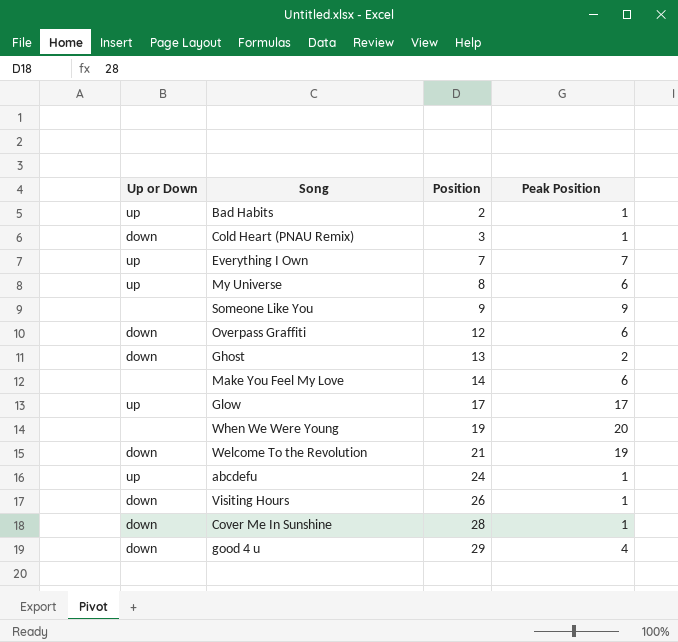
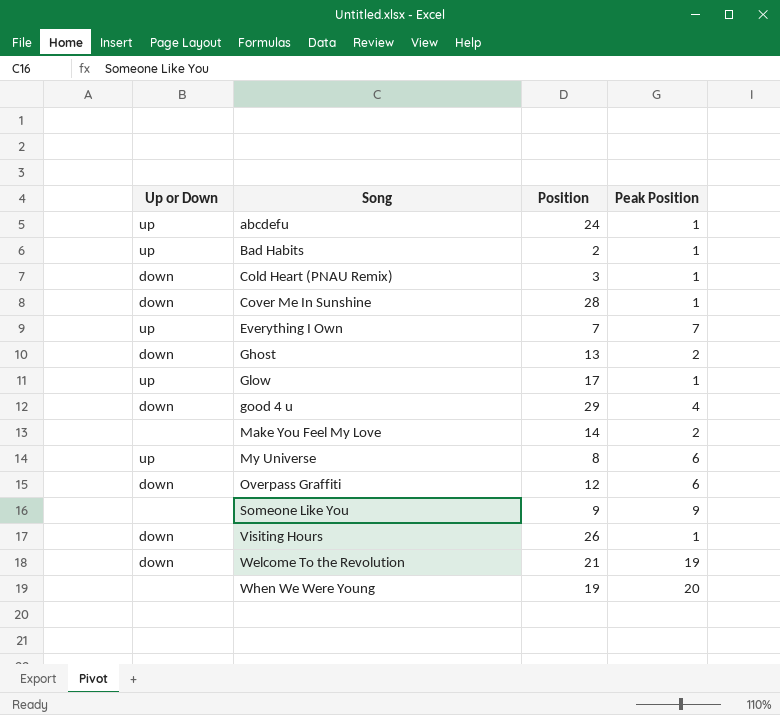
row order: Position ascending -> Song ascending
Glow | Peak Position: 17 -> 1
Make You Feel My Love | Peak Position: 6 -> 2

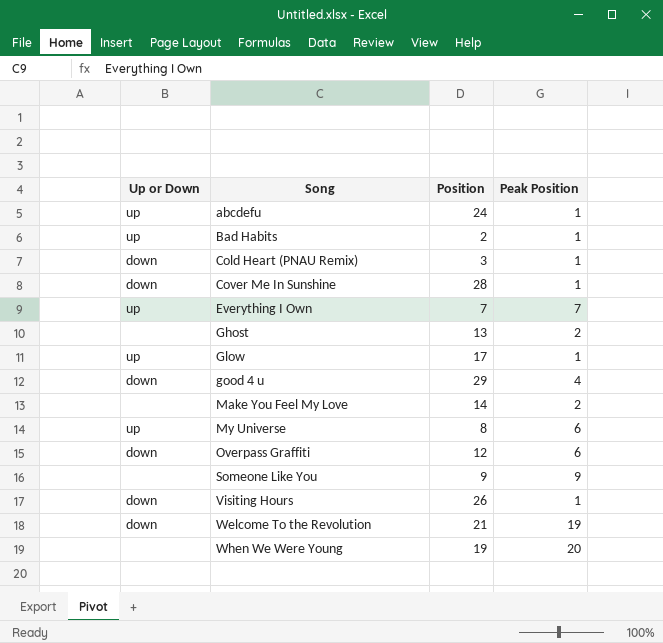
Ghost | Up or Down: down -> none

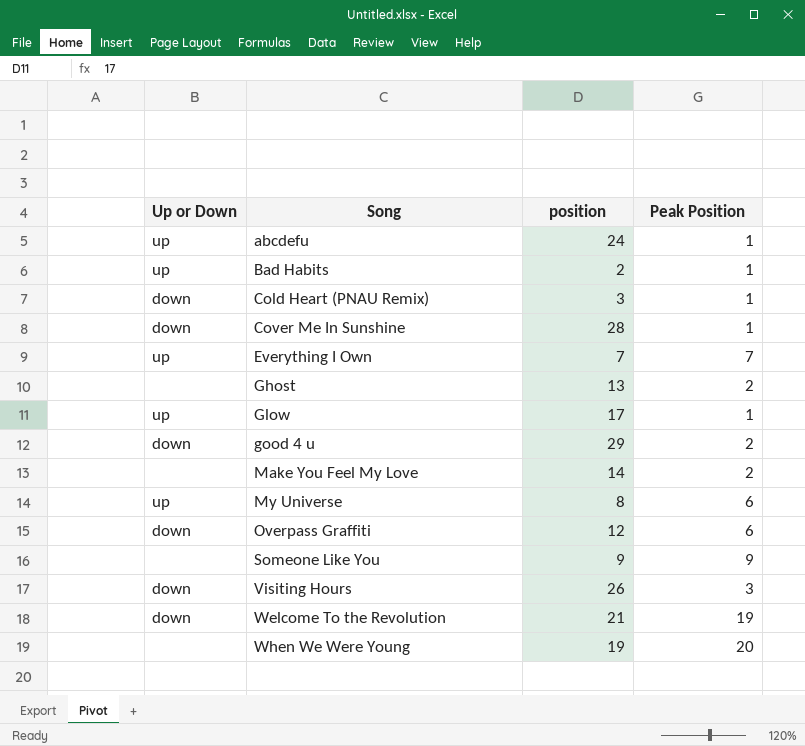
column name: Position -> position
good 4 u | Peak Position: 4 -> 2
Visiting Hours | Peak Position: 1 -> 3

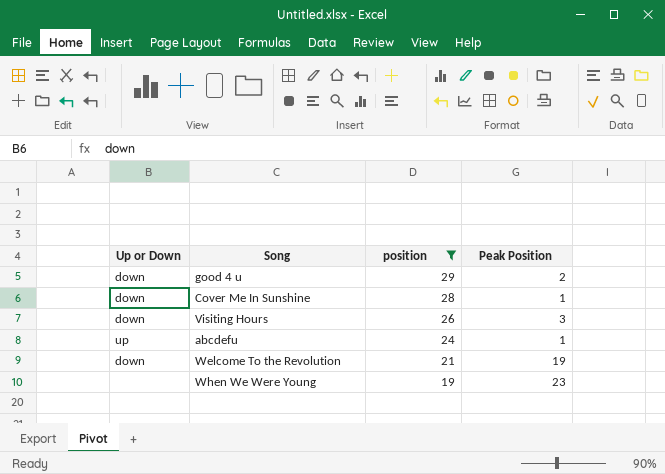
filter: none -> position >= 19
row order: Song ascending -> position descending
When We Were Young | Peak Position: 20 -> 23

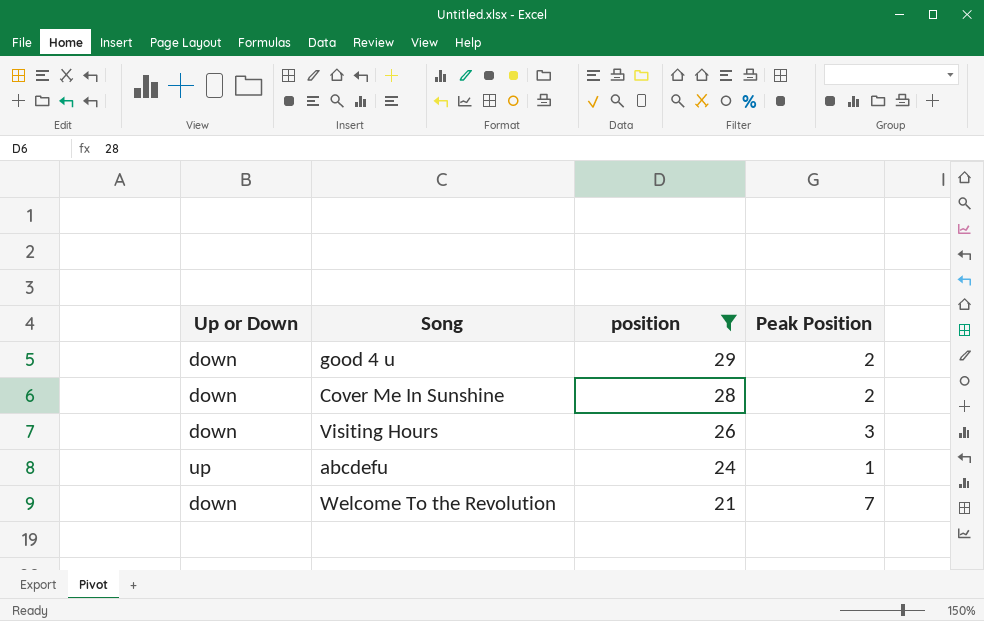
row When We Were Young: none | 19 | 23 -> none
Cover Me In Sunshine | Peak Position: 1 -> 2
Welcome To the Revolution | Peak Position: 19 -> 7

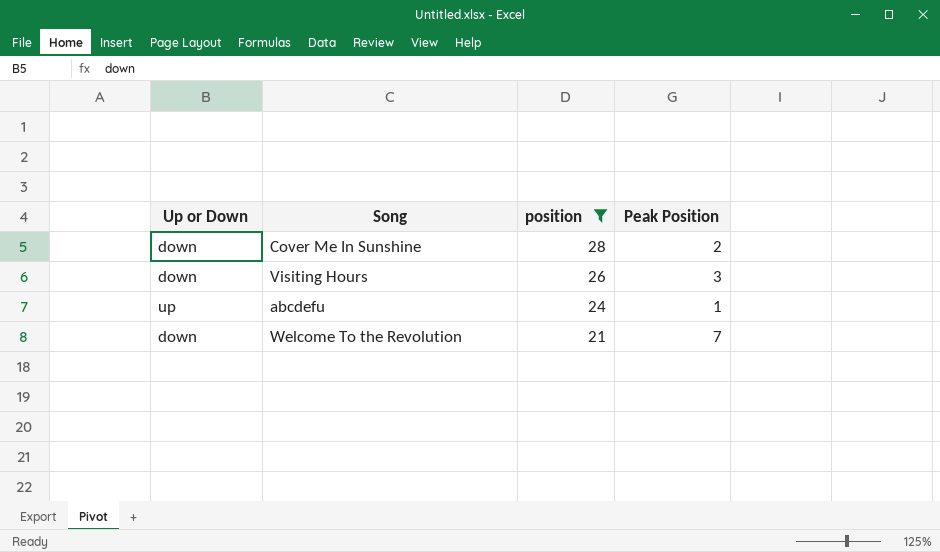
row good 4 u: down | 29 | 2 -> none

